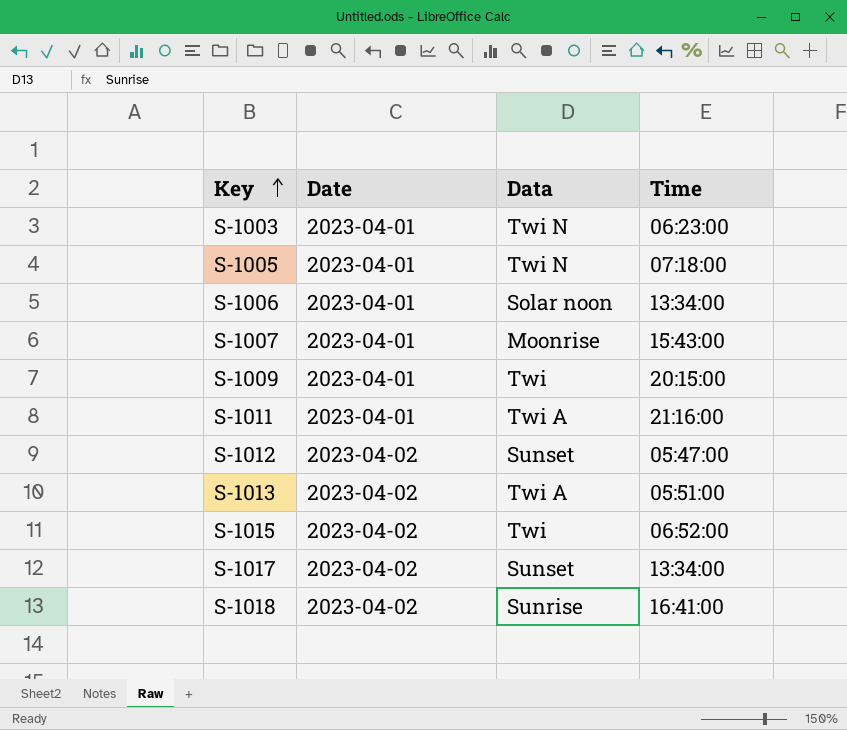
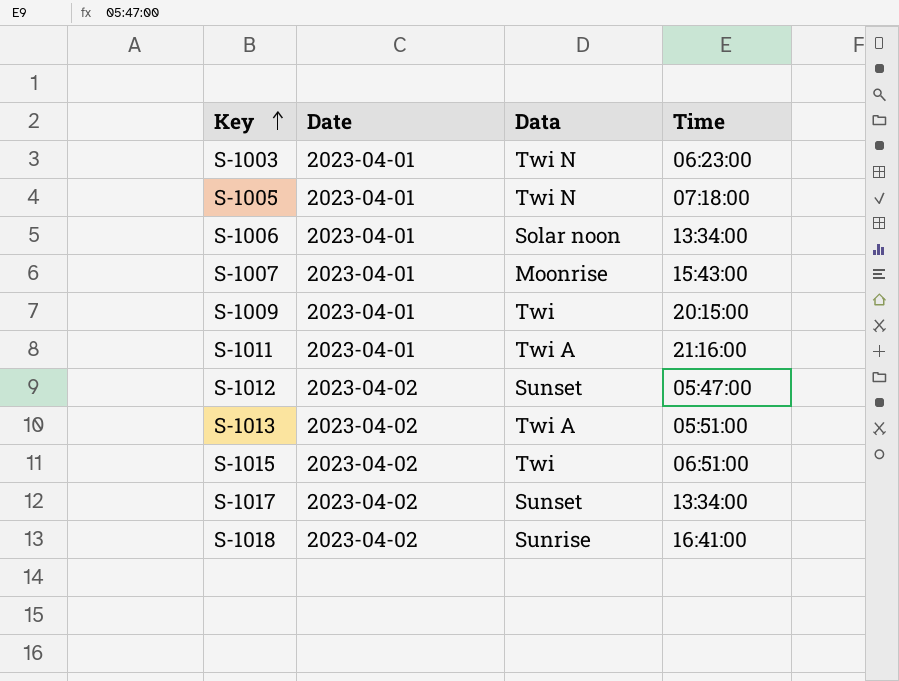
S-1015 | Time: 06:52:00 -> 06:51:00

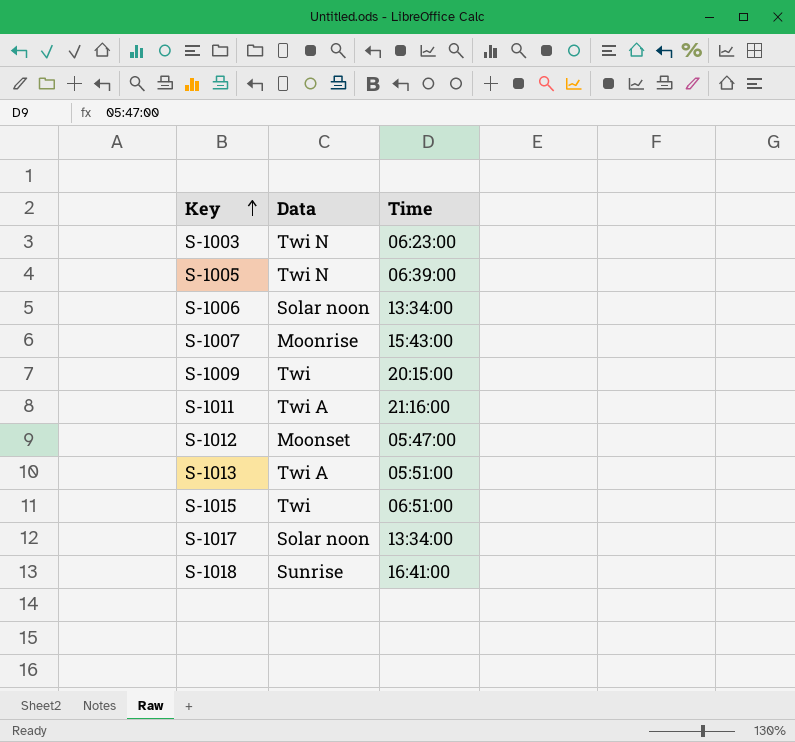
column Date | position: 2 -> none
S-1005 | Time: 07:18:00 -> 06:39:00
S-1012 | Data: Sunset -> Moonset
S-1017 | Data: Sunset -> Solar noon

